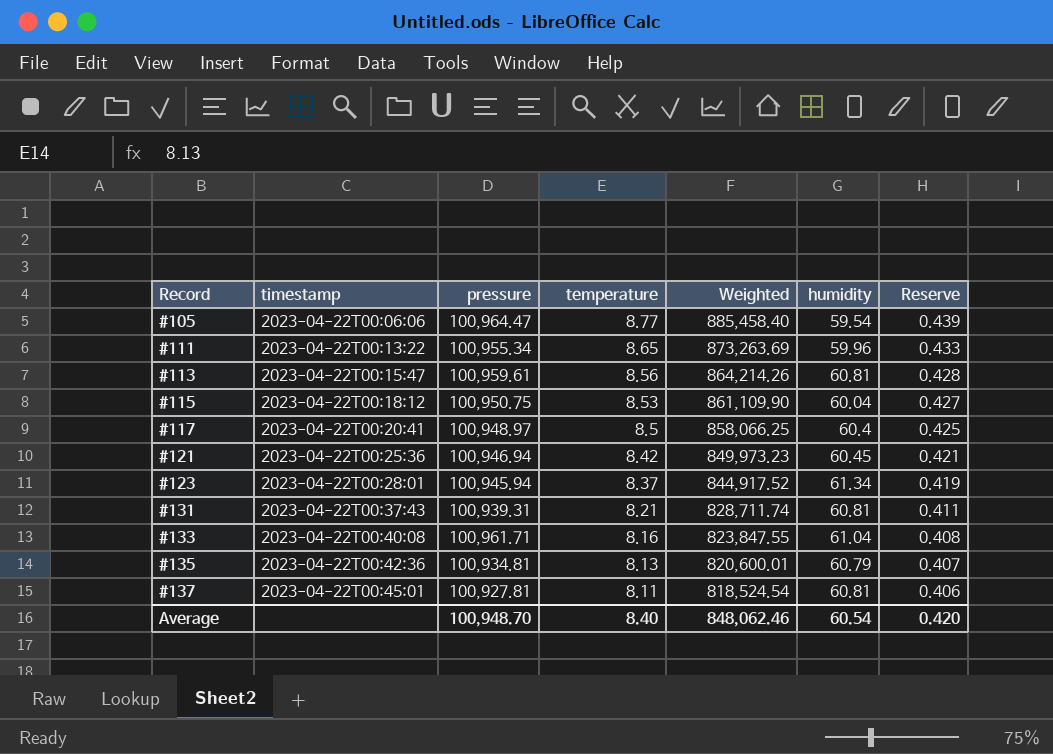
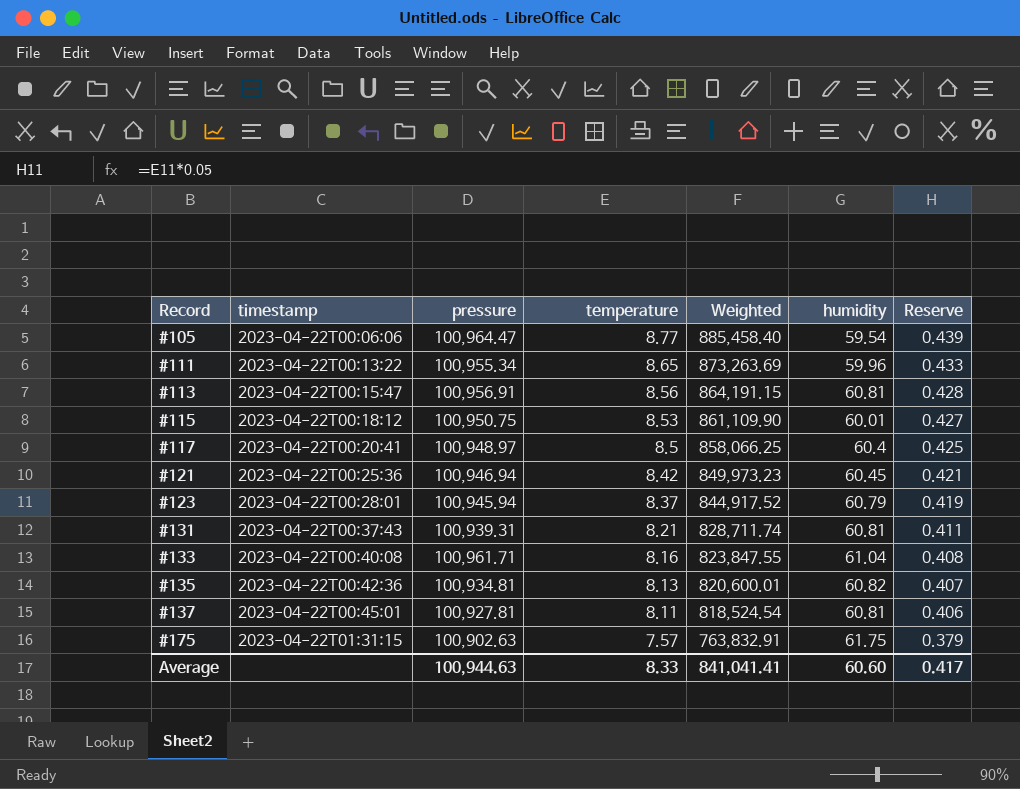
#113 | pressure: 100,959.61 -> 100,956.91
#113 | Weighted: 864,214.26 -> 864,191.15
#115 | humidity: 60.04 -> 60.01
#123 | humidity: 61.34 -> 60.79
#135 | humidity: 60.79 -> 60.82
row #175: none -> 2023-04-22T01:31:15 | 100,902.63 | 7.57 | 763,832.91 | 61.75 | 0.379
Average | pressure: 100,948.70 -> 100,944.63
Average | temperature: 8.40 -> 8.33
Average | Weighted: 848,062.46 -> 841,041.41
Average | humidity: 60.54 -> 60.60
Average | Reserve: 0.420 -> 0.417

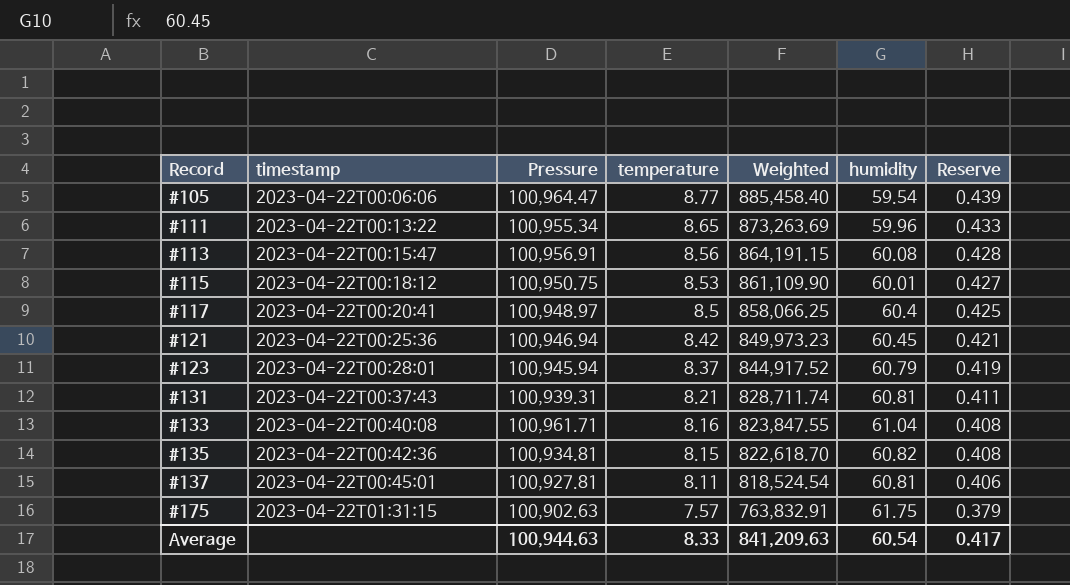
column name: pressure -> Pressure
#113 | humidity: 60.81 -> 60.08
#135 | temperature: 8.13 -> 8.15
#135 | Weighted: 820,600.01 -> 822,618.70
#135 | Reserve: 0.407 -> 0.408
Average | Weighted: 841,041.41 -> 841,209.63
Average | humidity: 60.60 -> 60.54

